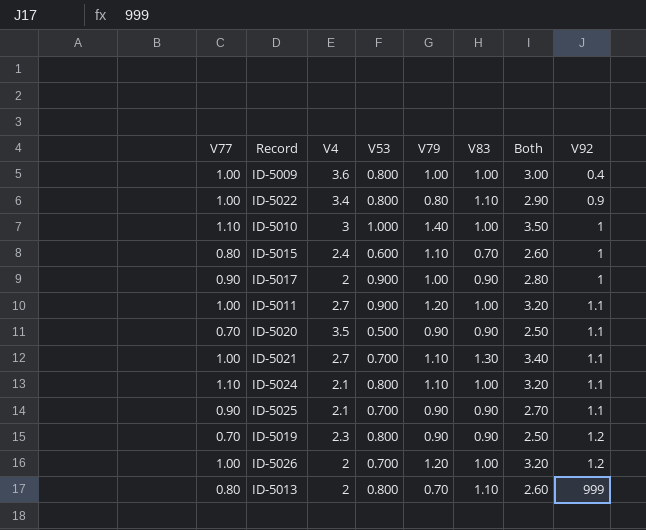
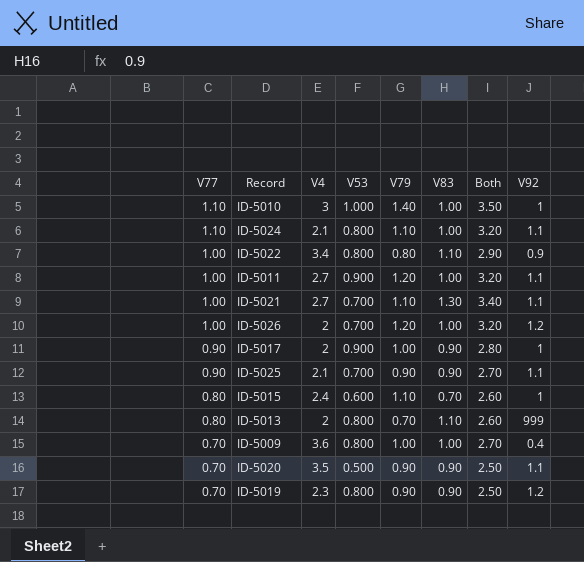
row order: V92 ascending -> V77 descending
ID-5009 | V77: 1.00 -> 0.70
ID-5009 | Both: 3.00 -> 2.70

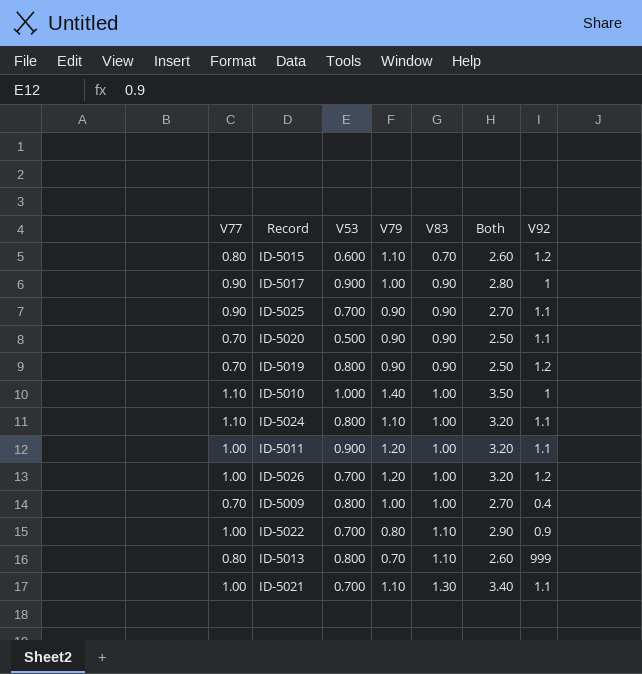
row order: V77 descending -> V83 ascending
column V4 | position: 3 -> none
ID-5015 | V92: 1 -> 1.2
ID-5022 | V53: 0.800 -> 0.700

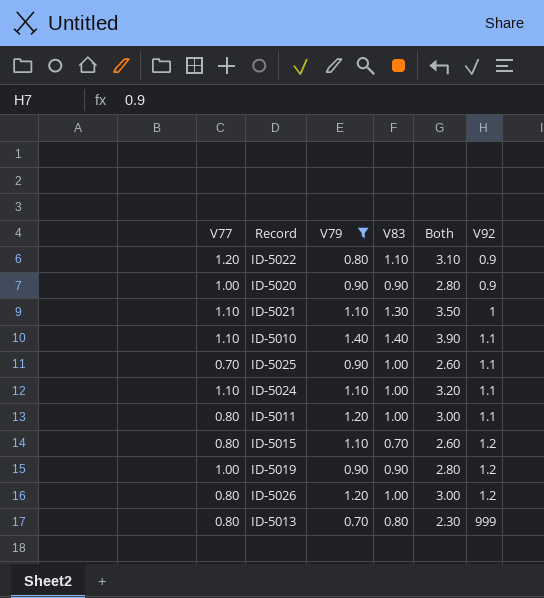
filter: none -> V79 != 1.00
row order: V83 ascending -> V92 ascending
column V53 | position: 3 -> none
ID-5022 | V77: 1.00 -> 1.20
ID-5022 | Both: 2.90 -> 3.10
ID-5020 | V77: 0.70 -> 1.00
ID-5020 | Both: 2.50 -> 2.80
ID-5020 | V92: 1.1 -> 0.9
ID-5021 | V77: 1.00 -> 1.10
ID-5021 | Both: 3.40 -> 3.50
ID-5021 | V92: 1.1 -> 1
ID-5010 | V83: 1.00 -> 1.40
ID-5010 | Both: 3.50 -> 3.90
ID-5010 | V92: 1 -> 1.1
ID-5025 | V77: 0.90 -> 0.70
ID-5025 | V83: 0.90 -> 1.00
ID-5025 | Both: 2.70 -> 2.60
ID-5011 | V77: 1.00 -> 0.80
ID-5011 | Both: 3.20 -> 3.00
ID-5019 | V77: 0.70 -> 1.00
ID-5019 | Both: 2.50 -> 2.80
ID-5026 | V77: 1.00 -> 0.80
ID-5026 | Both: 3.20 -> 3.00
ID-5013 | V83: 1.10 -> 0.80
ID-5013 | Both: 2.60 -> 2.30

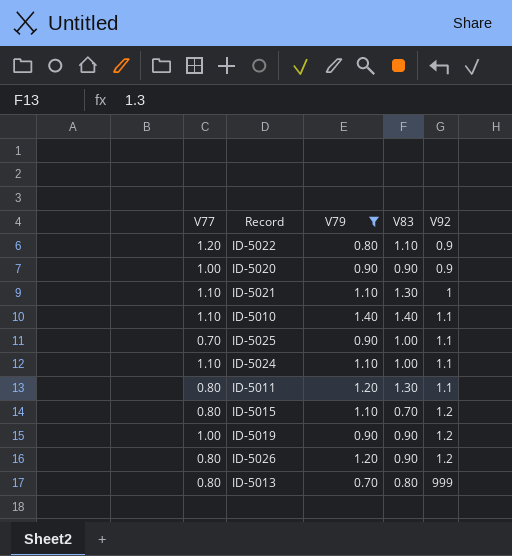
column Both | formula: [V77] + [V79] + [V83] -> none
ID-5011 | V83: 1.00 -> 1.30
ID-5026 | V83: 1.00 -> 0.90

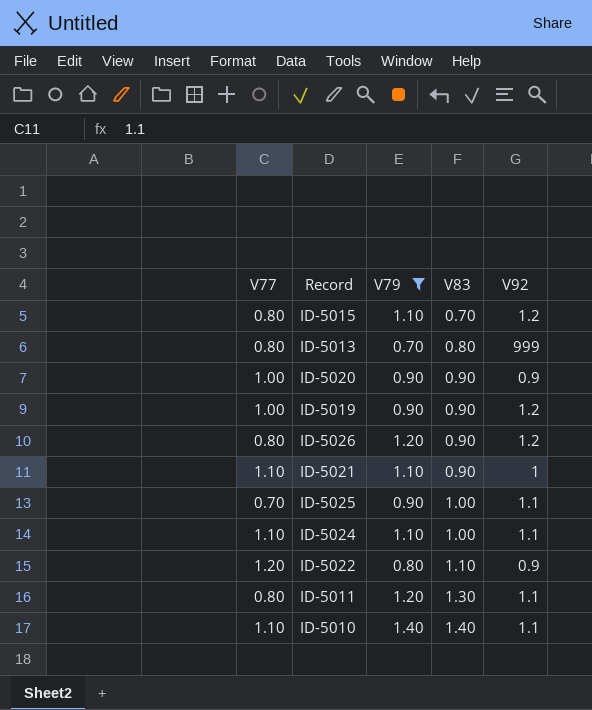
row order: V92 ascending -> V83 ascending
ID-5021 | V83: 1.30 -> 0.90

